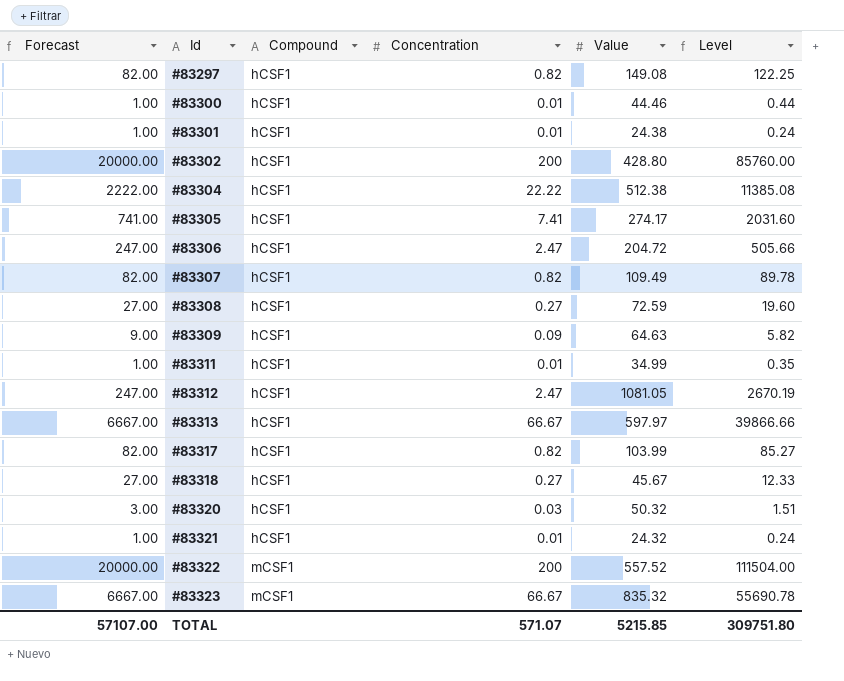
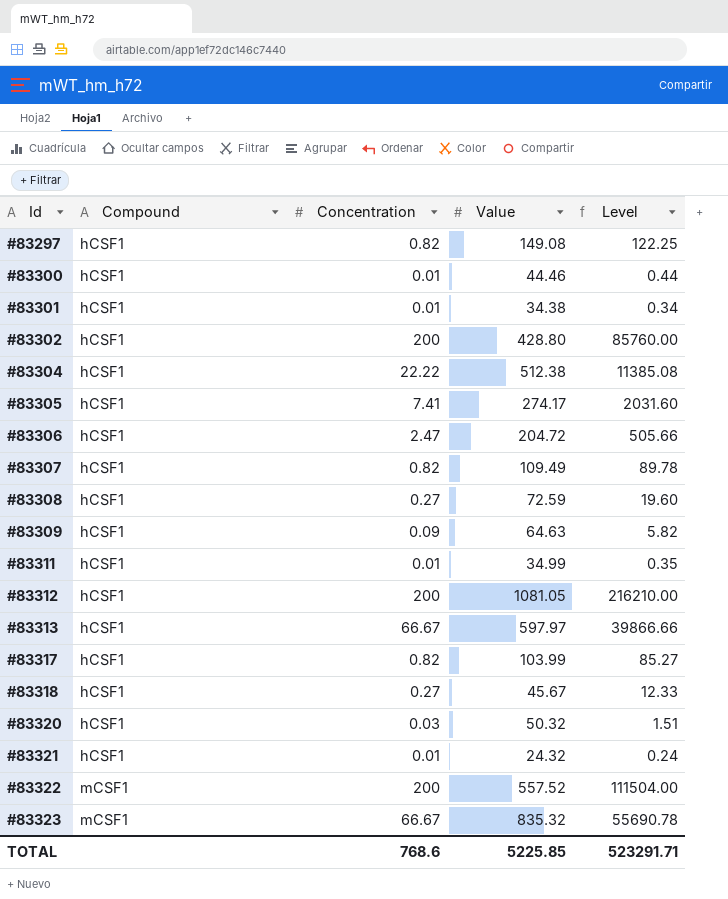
column Forecast | formula: [Concentration] * 100 -> none
#83301 | Value: 24.38 -> 34.38
#83301 | Level: 0.24 -> 0.34
#83312 | Concentration: 2.47 -> 200
#83312 | Level: 2670.19 -> 216210.00
TOTAL | Concentration: 571.07 -> 768.6
TOTAL | Value: 5215.85 -> 5225.85
TOTAL | Level: 309751.80 -> 523291.71

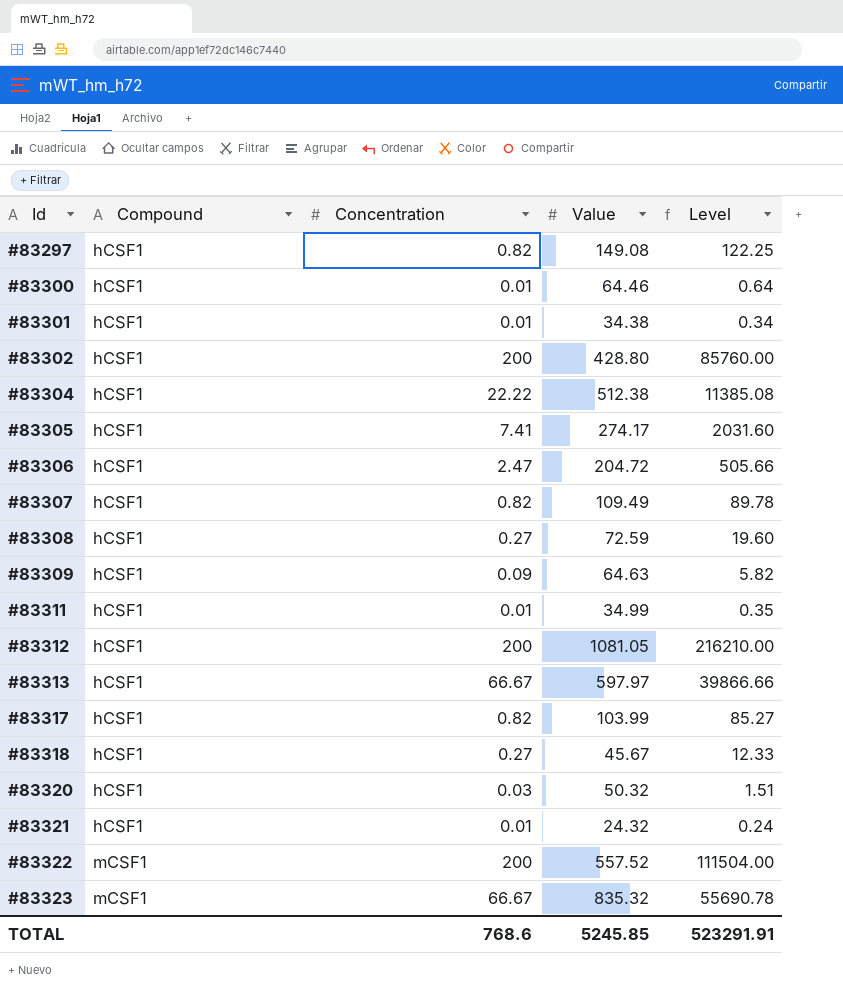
#83300 | Value: 44.46 -> 64.46
#83300 | Level: 0.44 -> 0.64
TOTAL | Value: 5225.85 -> 5245.85
TOTAL | Level: 523291.71 -> 523291.91

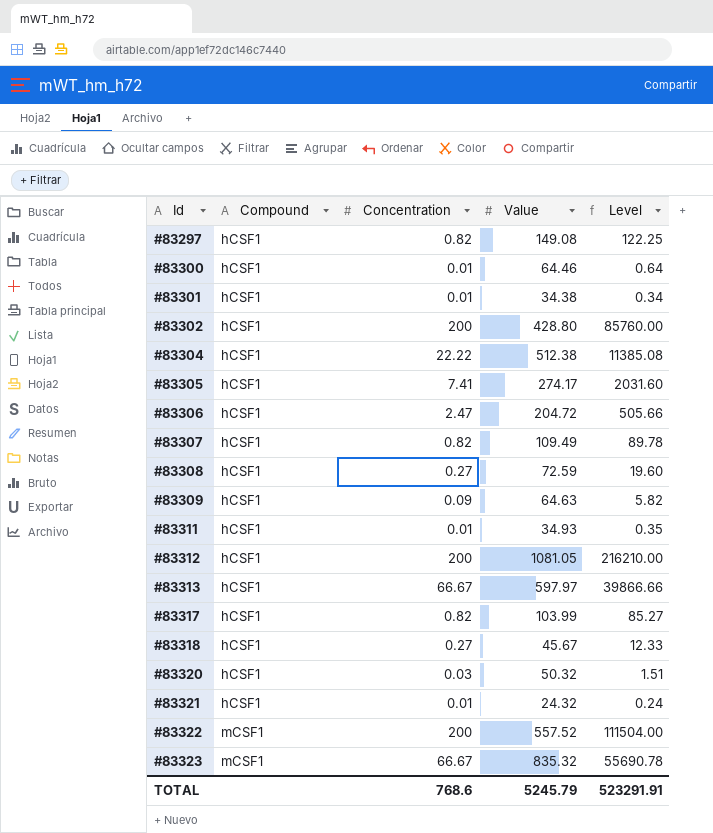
#83311 | Value: 34.99 -> 34.93
TOTAL | Value: 5245.85 -> 5245.79

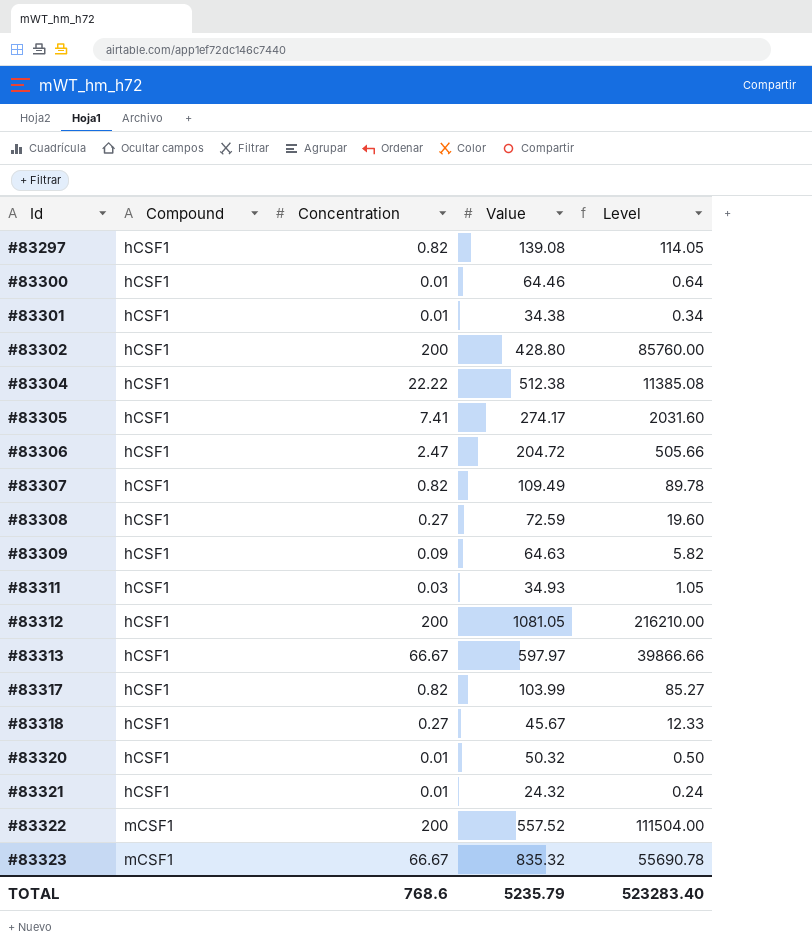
#83297 | Value: 149.08 -> 139.08
#83297 | Level: 122.25 -> 114.05
#83311 | Concentration: 0.01 -> 0.03
#83311 | Level: 0.35 -> 1.05
#83320 | Concentration: 0.03 -> 0.01
#83320 | Level: 1.51 -> 0.50
TOTAL | Value: 5245.79 -> 5235.79
TOTAL | Level: 523291.91 -> 523283.40

